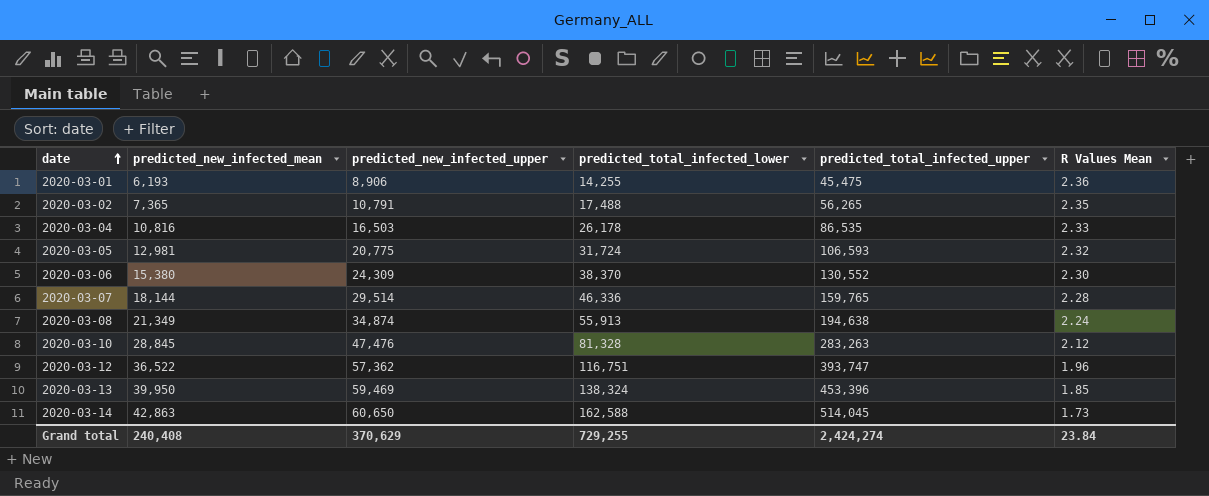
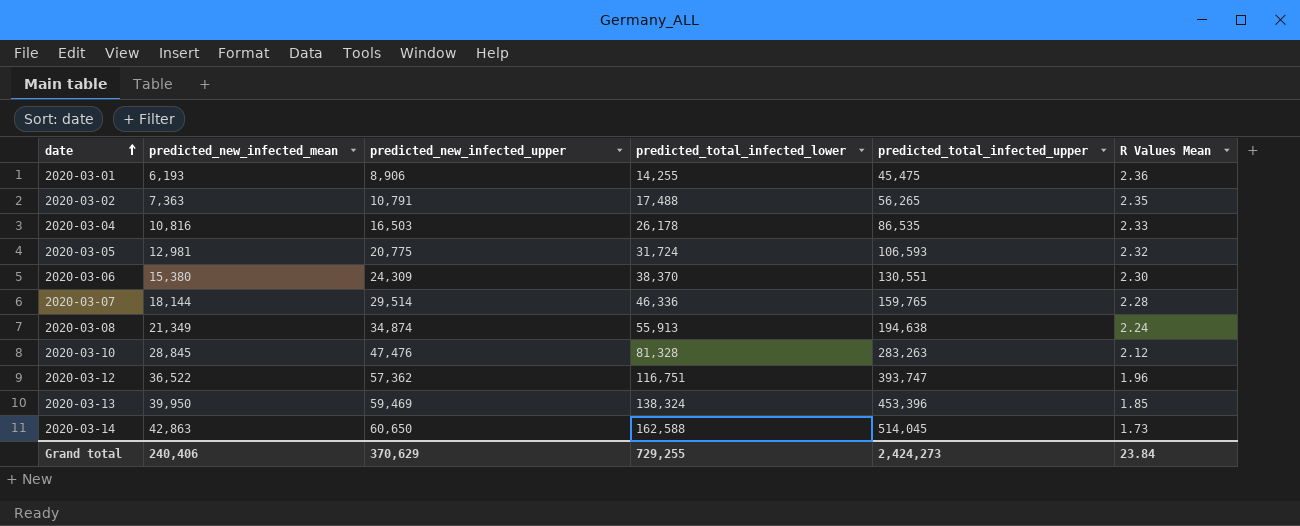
2020-03-02 | predicted_new_infected_mean: 7,365 -> 7,363
2020-03-06 | predicted_total_infected_upper: 130,552 -> 130,551
Grand total | predicted_new_infected_mean: 240,408 -> 240,406
Grand total | predicted_total_infected_upper: 2,424,274 -> 2,424,273

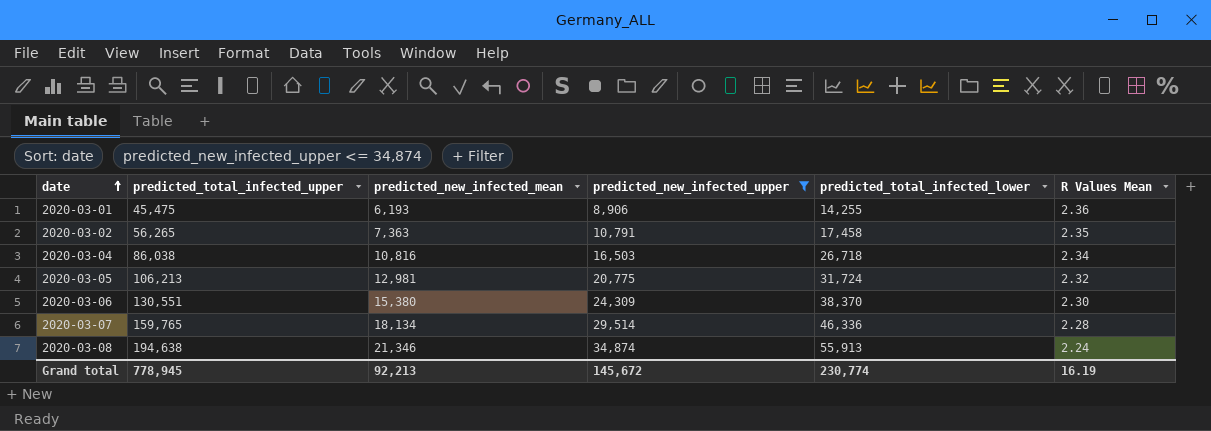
filter: none -> predicted_new_infected_upper <= 34,874
column predicted_total_infected_upper | position: 5 -> 2
2020-03-02 | predicted_total_infected_lower: 17,488 -> 17,458
2020-03-04 | predicted_total_infected_upper: 86,535 -> 86,038
2020-03-04 | predicted_total_infected_lower: 26,178 -> 26,718
2020-03-04 | R Values Mean: 2.33 -> 2.34
2020-03-05 | predicted_total_infected_upper: 106,593 -> 106,213
2020-03-07 | predicted_new_infected_mean: 18,144 -> 18,134
2020-03-08 | predicted_new_infected_mean: 21,349 -> 21,346
Grand total | predicted_total_infected_upper: 2,424,273 -> 778,945
Grand total | predicted_new_infected_mean: 240,406 -> 92,213
Grand total | predicted_new_infected_upper: 370,629 -> 145,672
Grand total | predicted_total_infected_lower: 729,255 -> 230,774
Grand total | R Values Mean: 23.84 -> 16.19

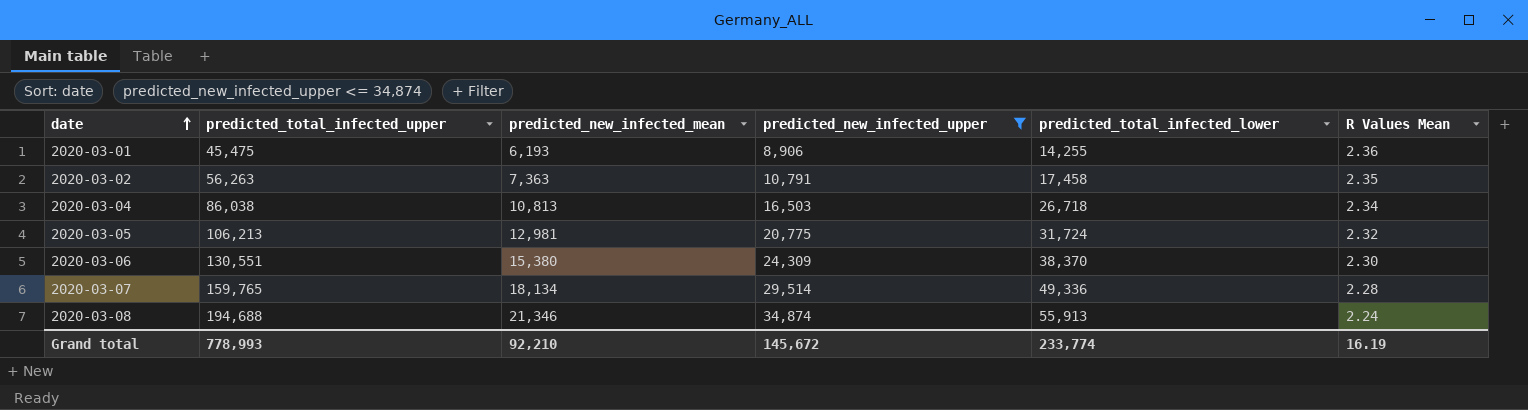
2020-03-02 | predicted_total_infected_upper: 56,265 -> 56,263
2020-03-04 | predicted_new_infected_mean: 10,816 -> 10,813
2020-03-07 | predicted_total_infected_lower: 46,336 -> 49,336
2020-03-08 | predicted_total_infected_upper: 194,638 -> 194,688
Grand total | predicted_total_infected_upper: 778,945 -> 778,993
Grand total | predicted_new_infected_mean: 92,213 -> 92,210
Grand total | predicted_total_infected_lower: 230,774 -> 233,774

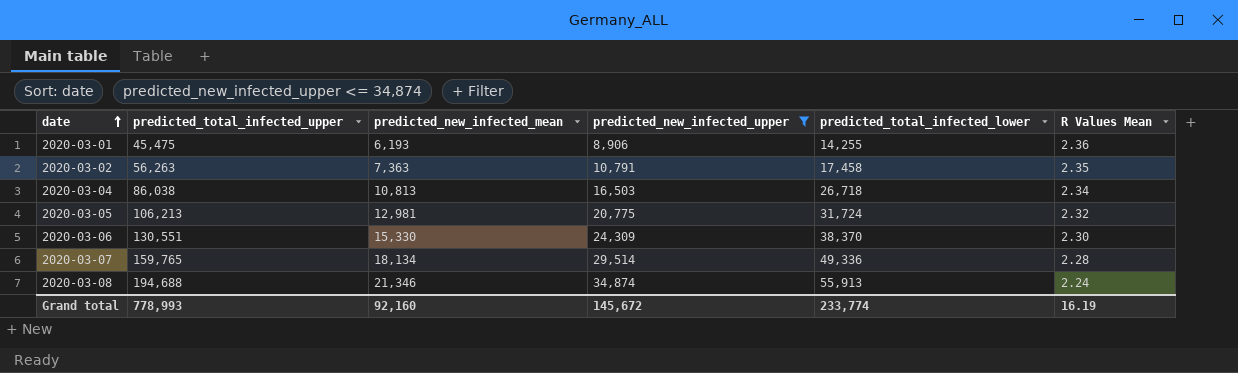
2020-03-06 | predicted_new_infected_mean: 15,380 -> 15,330
Grand total | predicted_new_infected_mean: 92,210 -> 92,160

